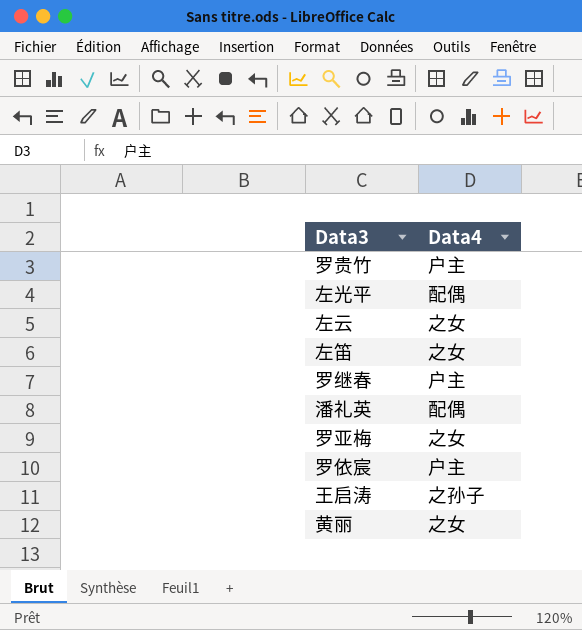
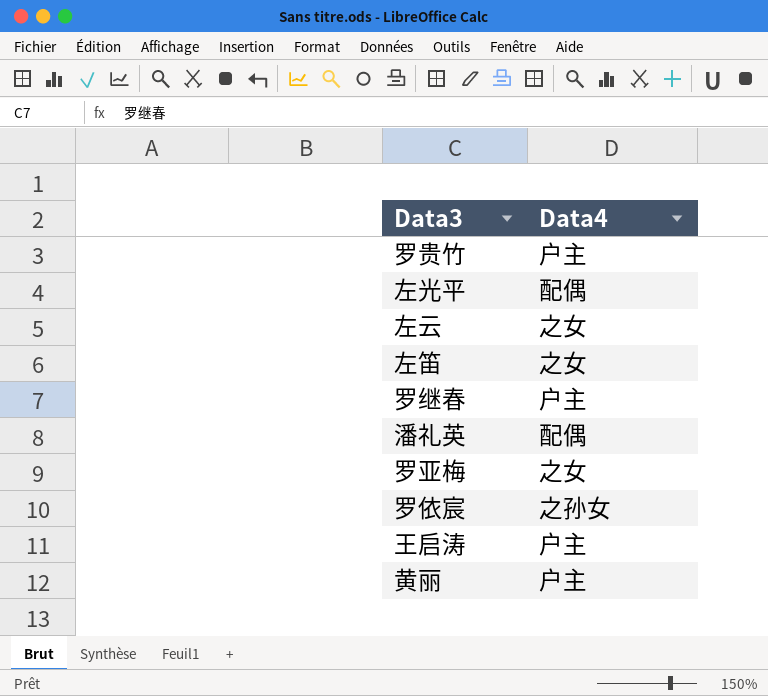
罗依宸 | Data4: 户主 -> 之孙女
王启涛 | Data4: 之孙子 -> 户主
黄丽 | Data4: 之女 -> 户主

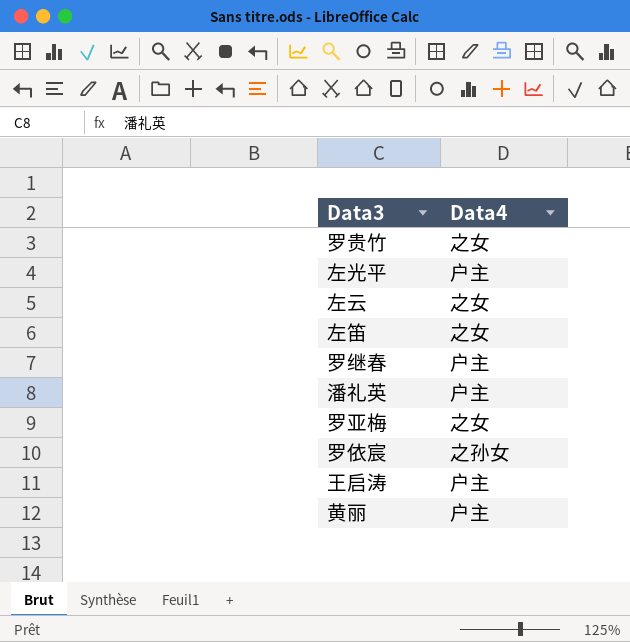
罗贵竹 | Data4: 户主 -> 之女
左光平 | Data4: 配偶 -> 户主
潘礼英 | Data4: 配偶 -> 户主

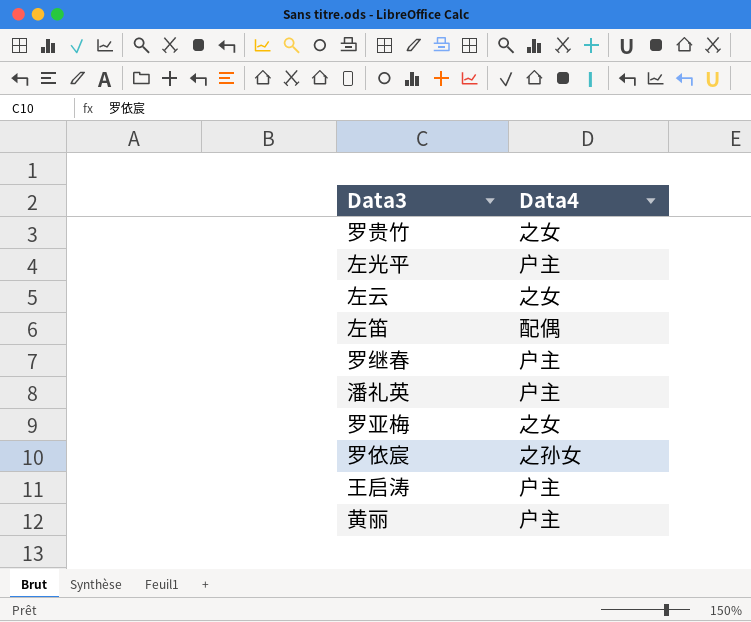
左笛 | Data4: 之女 -> 配偶

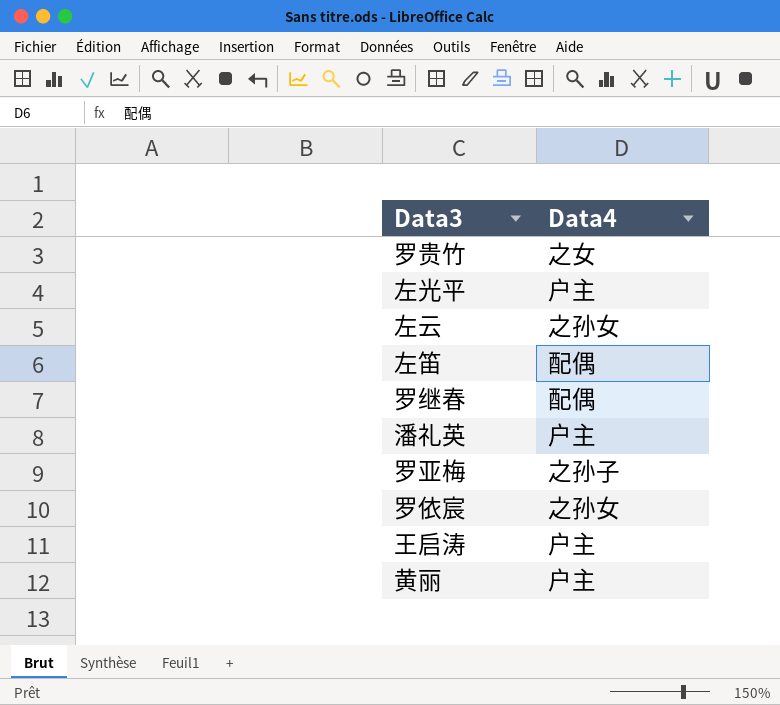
左云 | Data4: 之女 -> 之孙女
罗继春 | Data4: 户主 -> 配偶
罗亚梅 | Data4: 之女 -> 之孙子

